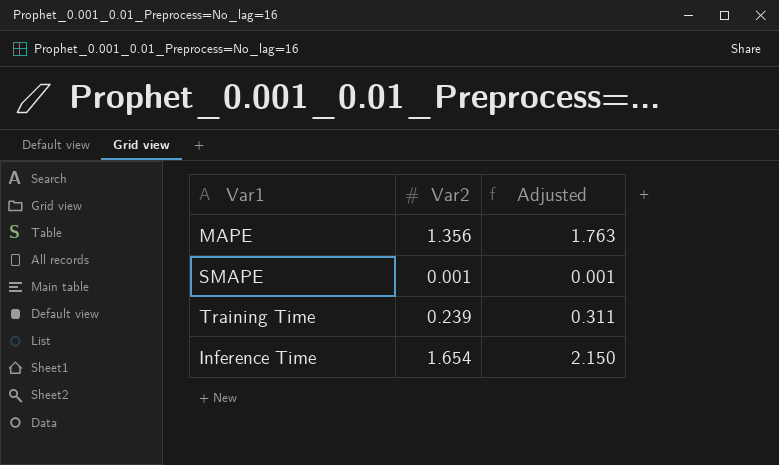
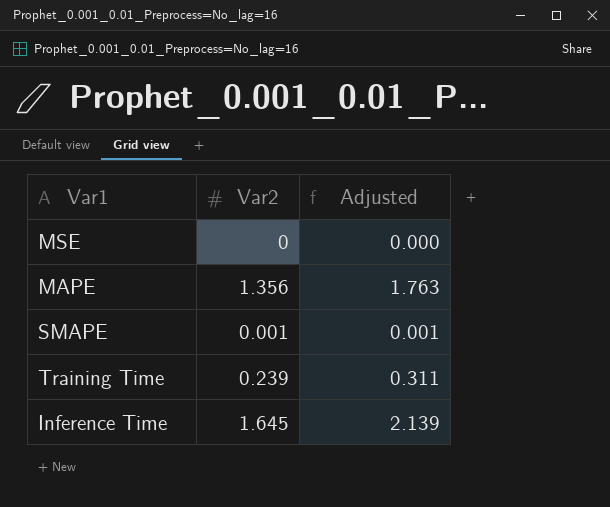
row MSE: none -> 0 | 0.000
Inference Time | Var2: 1.654 -> 1.645
Inference Time | Adjusted: 2.150 -> 2.139

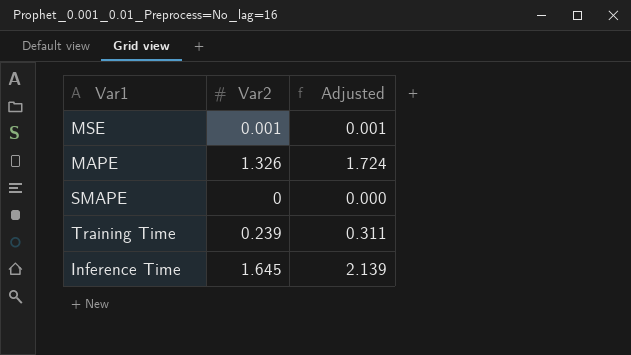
MSE | Var2: 0 -> 0.001
MSE | Adjusted: 0.000 -> 0.001
MAPE | Var2: 1.356 -> 1.326
MAPE | Adjusted: 1.763 -> 1.724
SMAPE | Var2: 0.001 -> 0
SMAPE | Adjusted: 0.001 -> 0.000

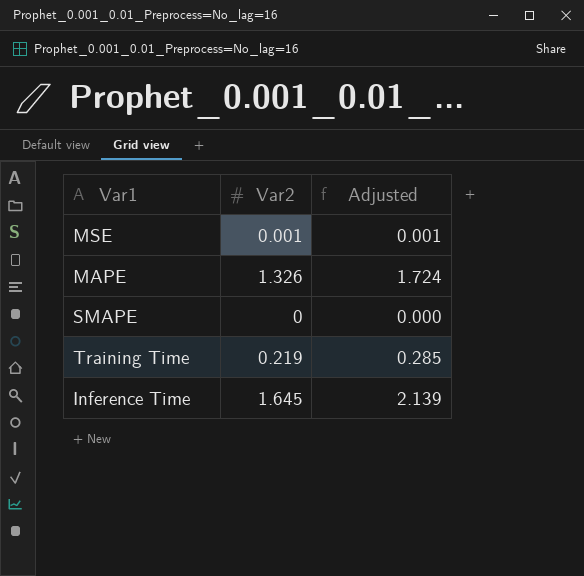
Training Time | Var2: 0.239 -> 0.219
Training Time | Adjusted: 0.311 -> 0.285

